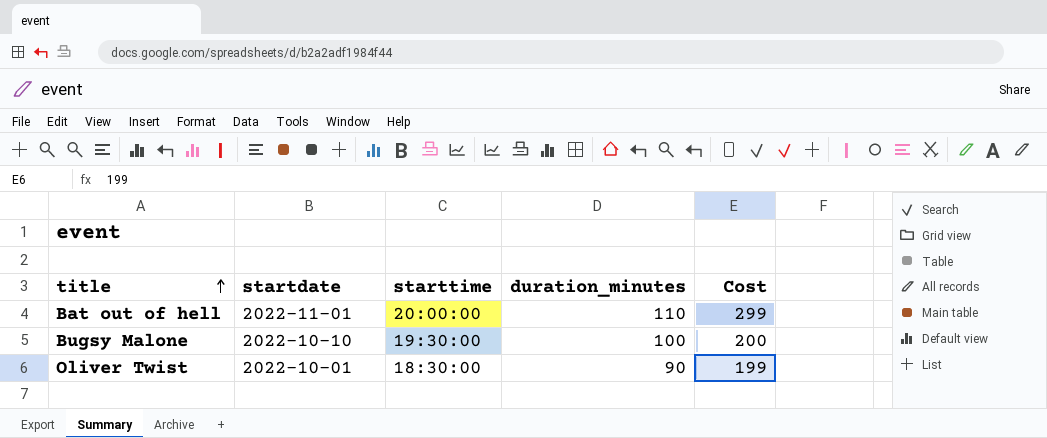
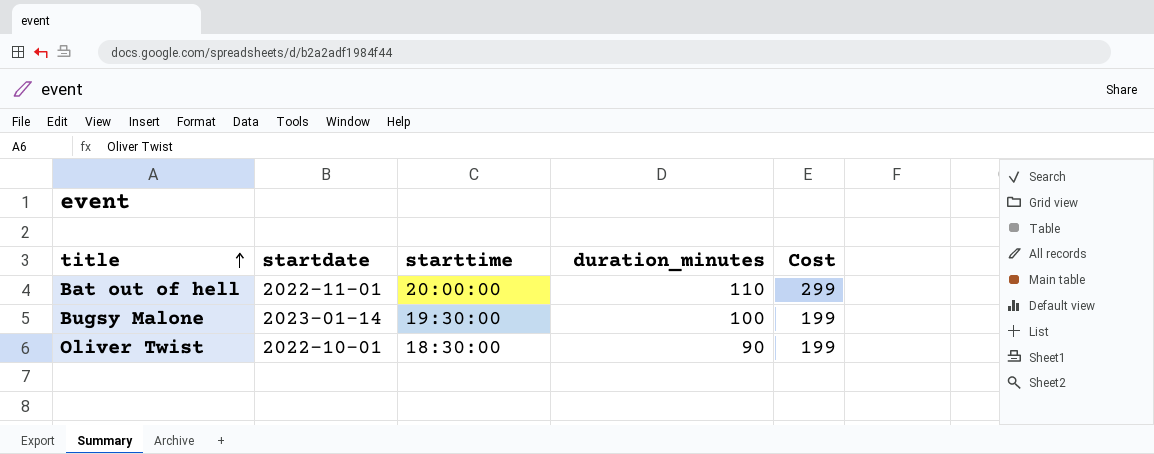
Bugsy Malone | startdate: 2022-10-10 -> 2023-01-14
Bugsy Malone | Cost: 200 -> 199

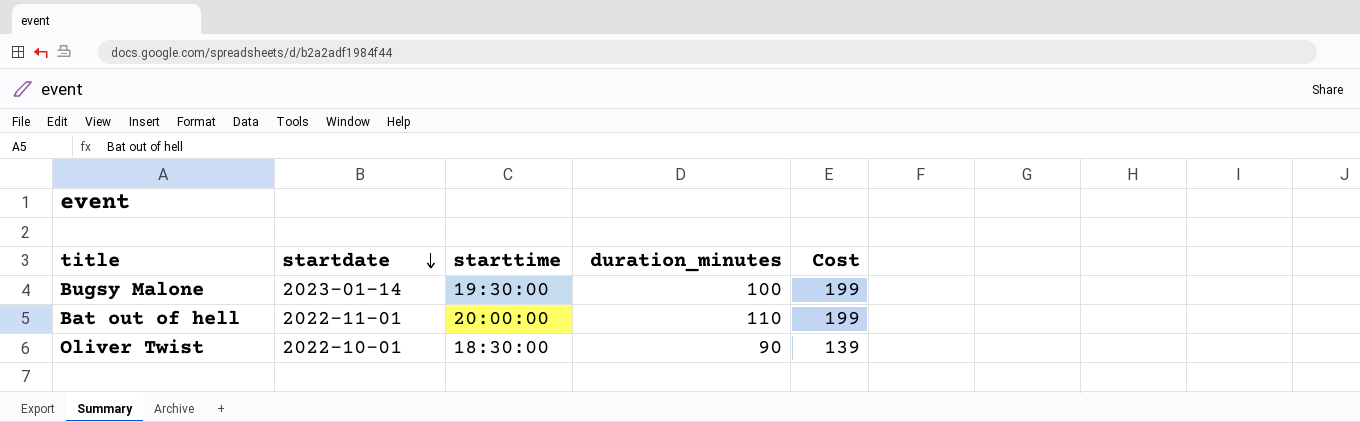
row order: title ascending -> startdate descending
Bat out of hell | Cost: 299 -> 199
Oliver Twist | Cost: 199 -> 139

